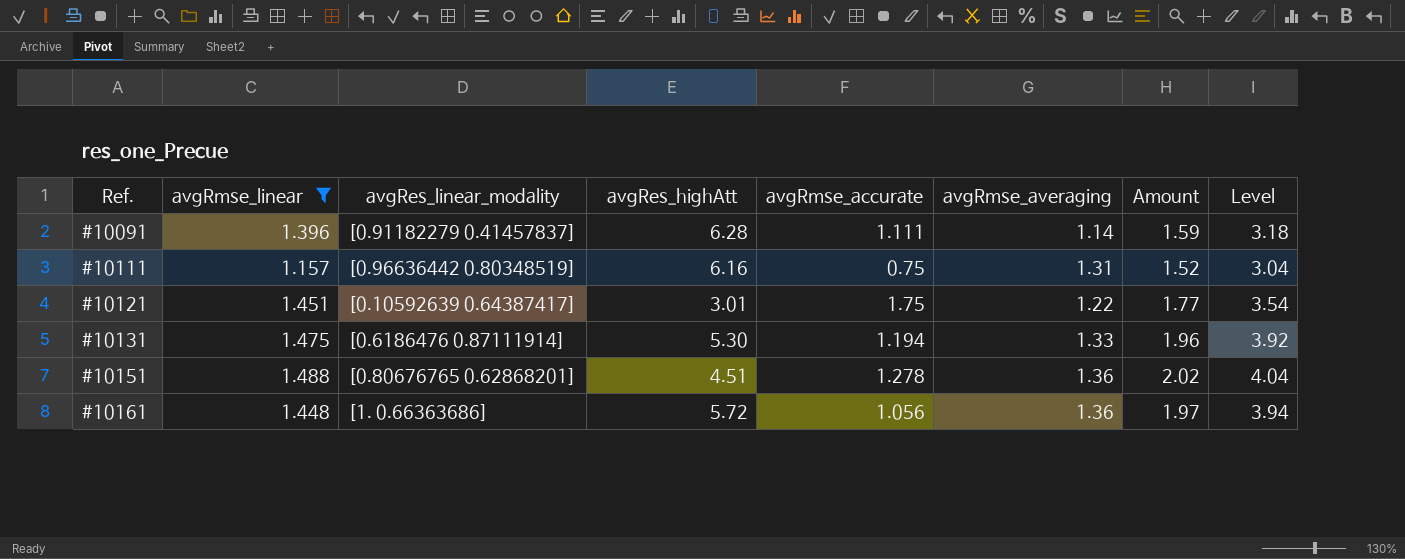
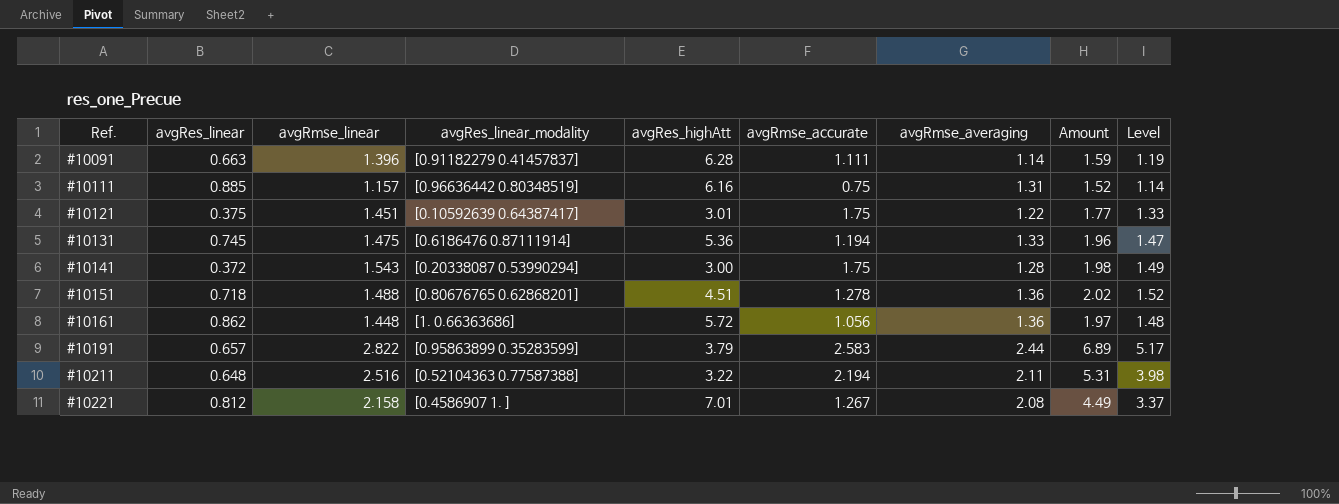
filter: avgRmse_linear <= 1.488 -> none
column avgRes_linear | position: none -> 2
column Level | formula: [Amount] * 2 -> [Amount] * 0.75
#10131 | avgRes_highAtt: 5.30 -> 5.36

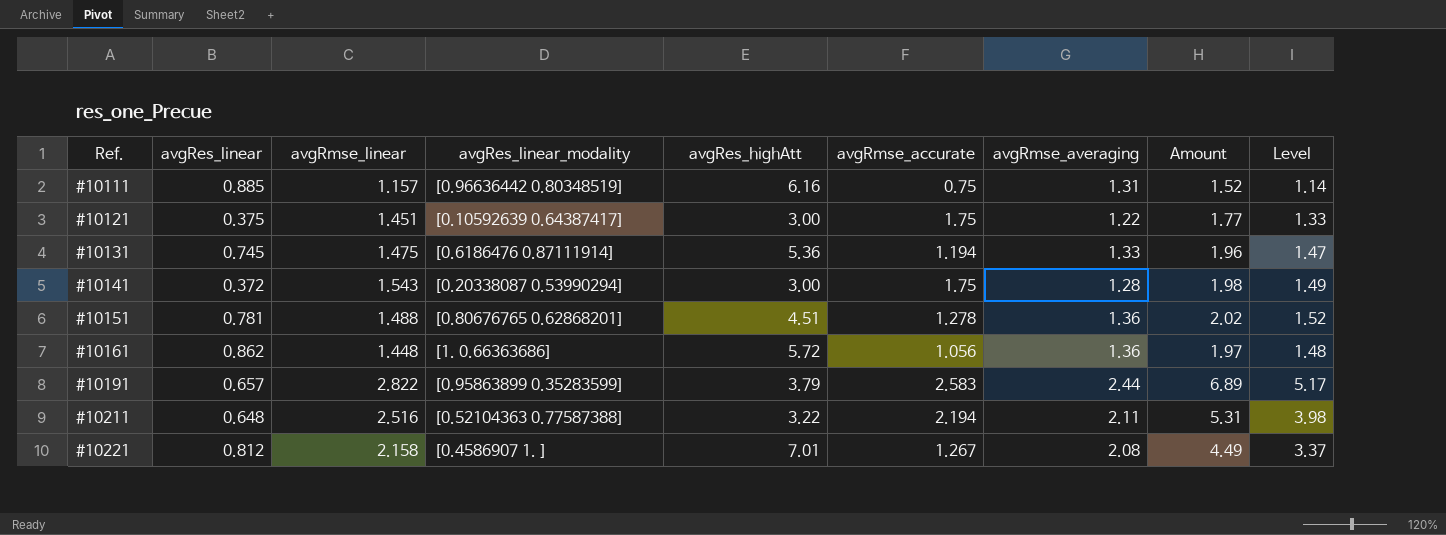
row #10091: 0.663 | 1.396 | [0.91182279 0.41457837] | 6.28 | 1.111 | 1.14 | 1.59 | 1.19 -> none
#10121 | avgRes_highAtt: 3.01 -> 3.00
#10151 | avgRes_linear: 0.718 -> 0.781

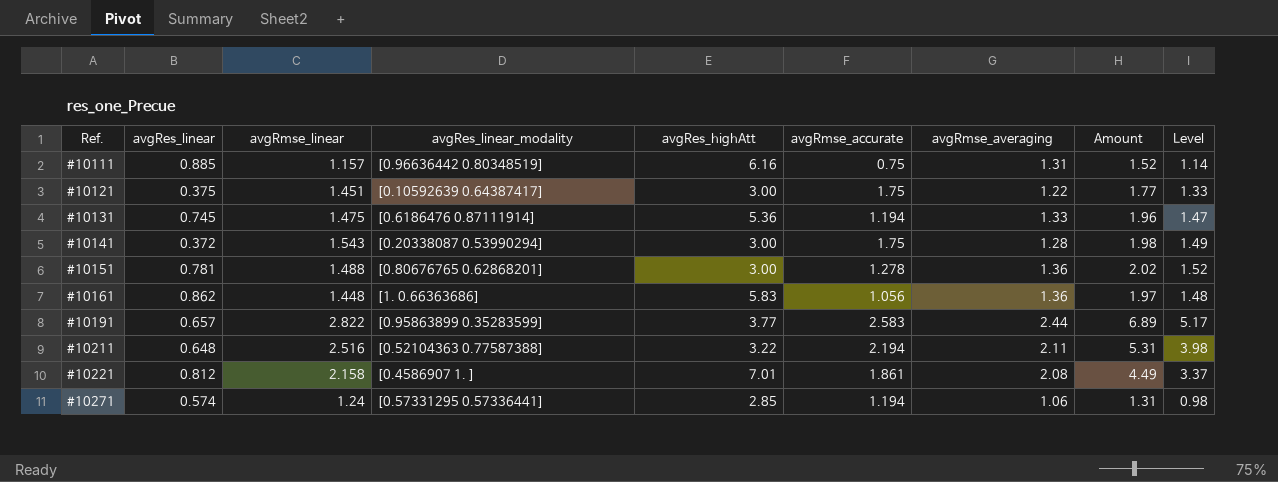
#10151 | avgRes_highAtt: 4.51 -> 3.00
#10161 | avgRes_highAtt: 5.72 -> 5.83
#10191 | avgRes_highAtt: 3.79 -> 3.77
#10221 | avgRmse_accurate: 1.267 -> 1.861
row #10271: none -> 0.574 | 1.24 | [0.57331295 0.57336441] | 2.85 | 1.194 | 1.06 | 1.31 | 0.98

